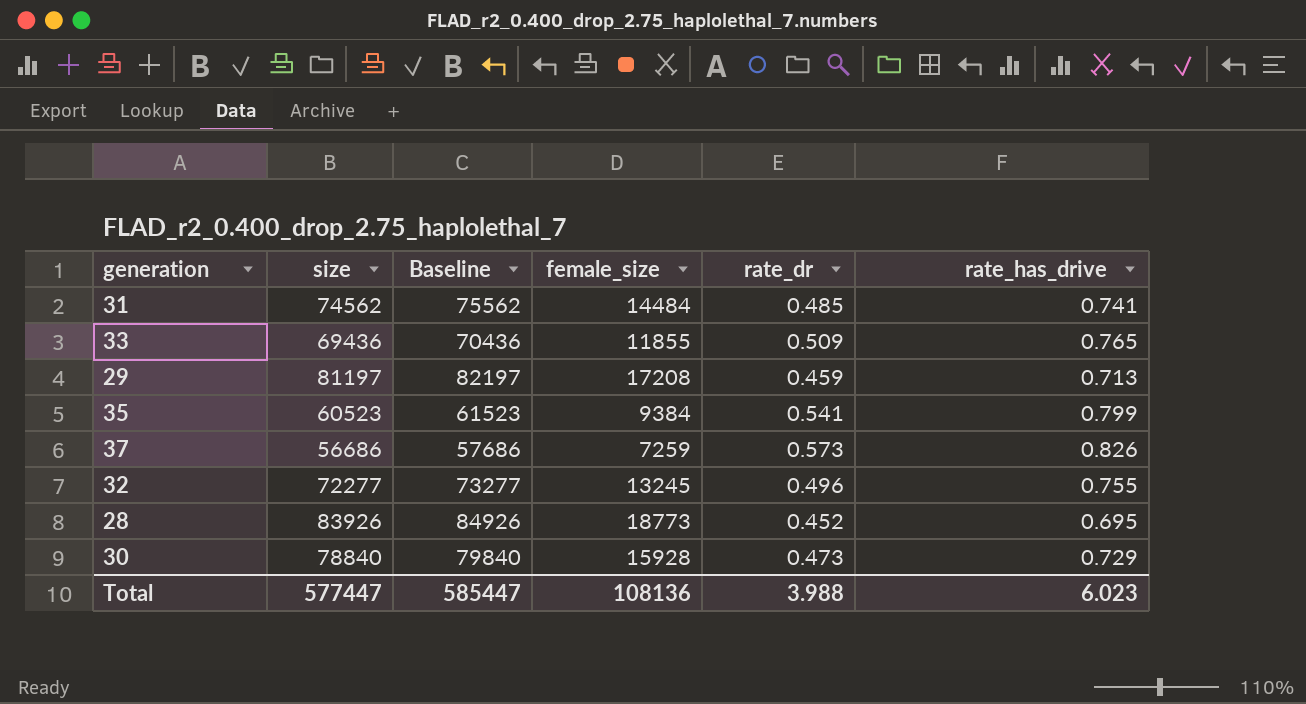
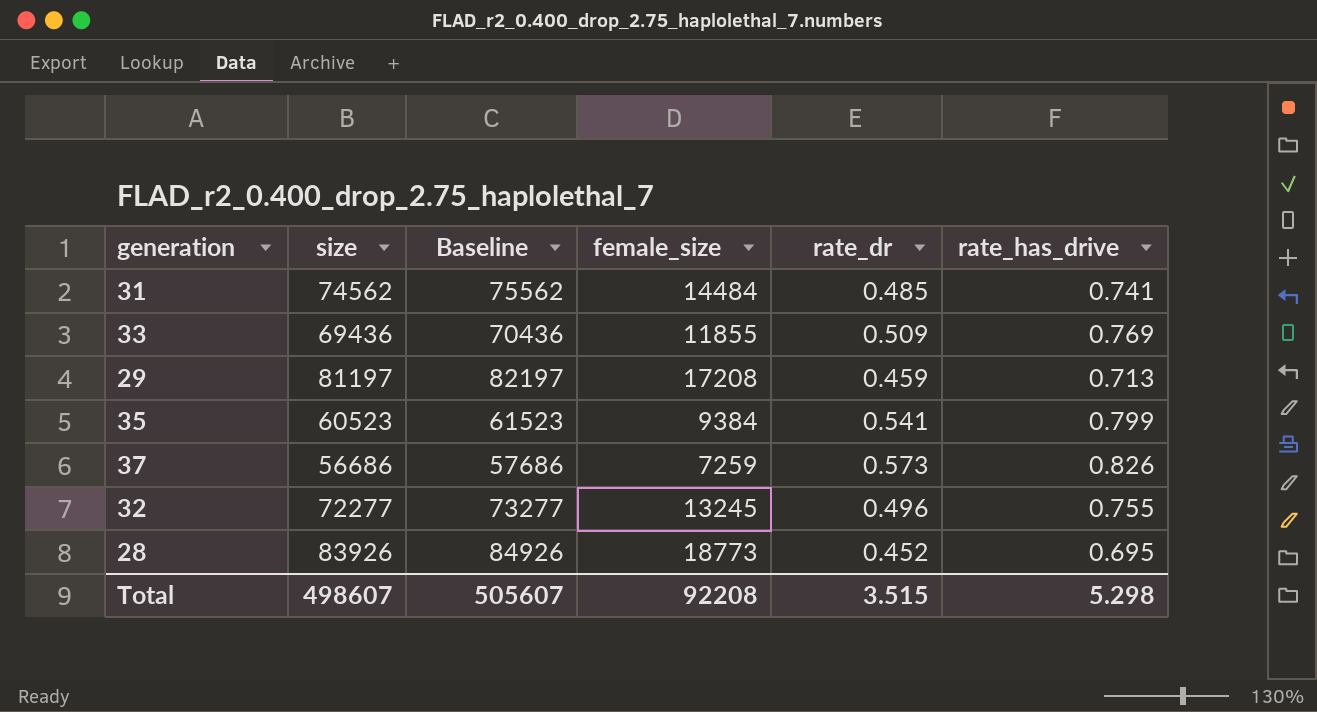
row 30: 78840 | 79840 | 15928 | 0.473 | 0.729 -> none
33 | rate_has_drive: 0.765 -> 0.769
Total | size: 577447 -> 498607
Total | Baseline: 585447 -> 505607
Total | female_size: 108136 -> 92208
Total | rate_dr: 3.988 -> 3.515
Total | rate_has_drive: 6.023 -> 5.298

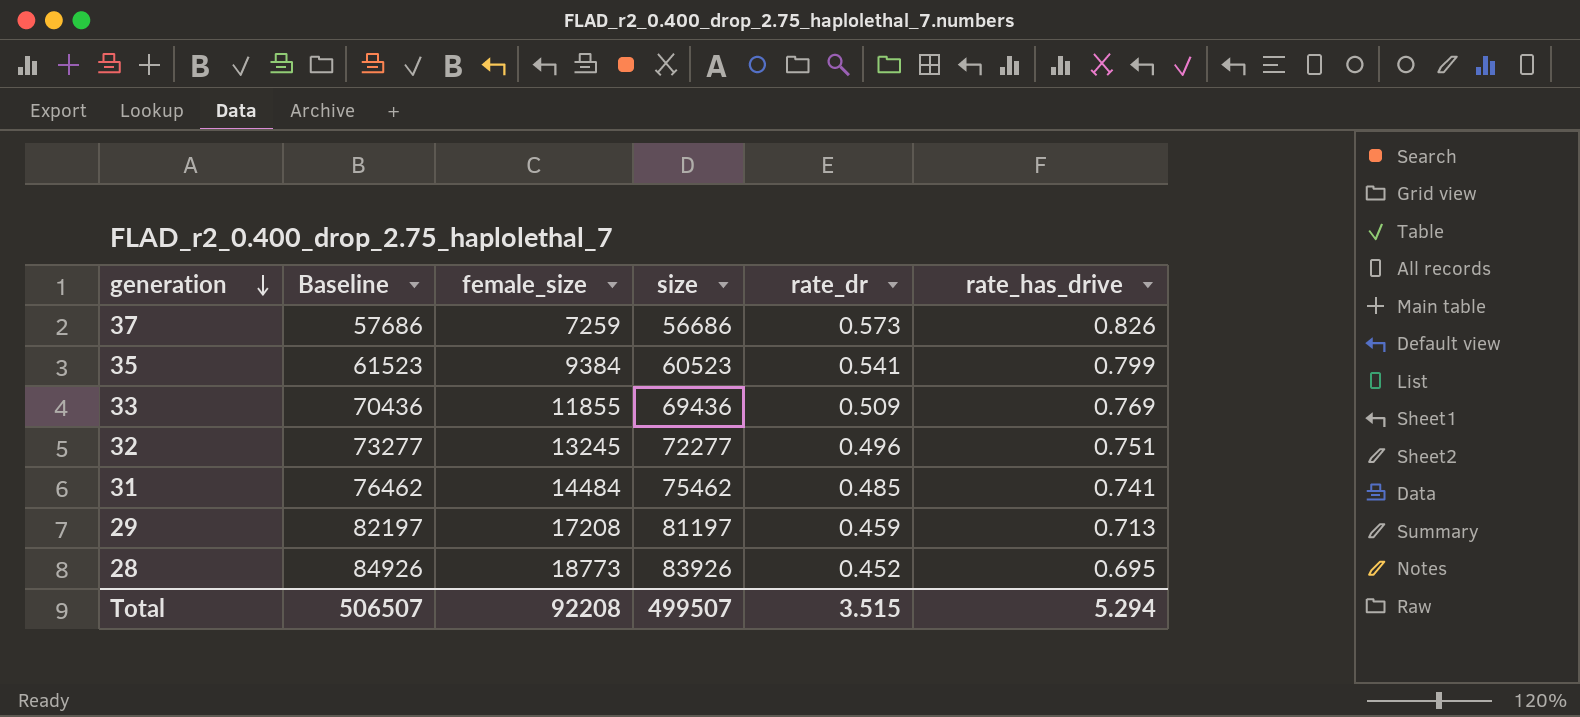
row order: none -> generation descending
column size | position: 2 -> 4
32 | rate_has_drive: 0.755 -> 0.751
31 | Baseline: 75562 -> 76462
31 | size: 74562 -> 75462
Total | Baseline: 505607 -> 506507
Total | size: 498607 -> 499507
Total | rate_has_drive: 5.298 -> 5.294

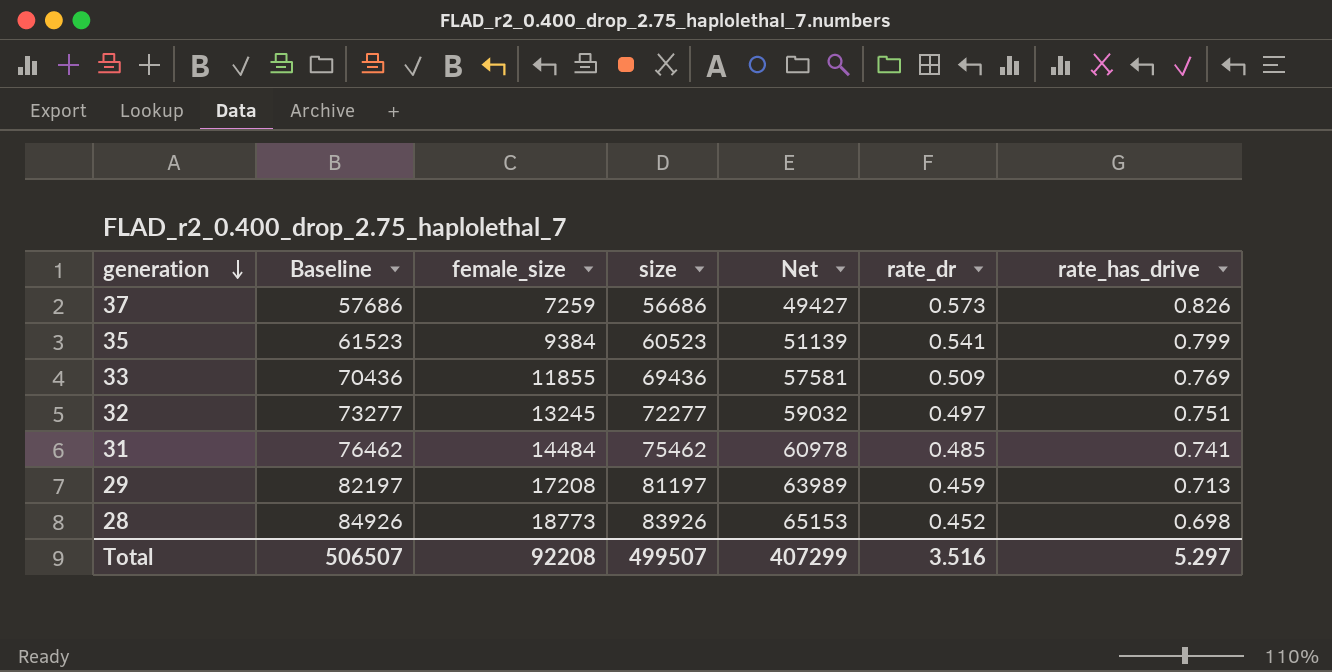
column Net | formula: none -> [size] - [female_size]
32 | rate_dr: 0.496 -> 0.497
28 | rate_has_drive: 0.695 -> 0.698
Total | rate_dr: 3.515 -> 3.516
Total | rate_has_drive: 5.294 -> 5.297

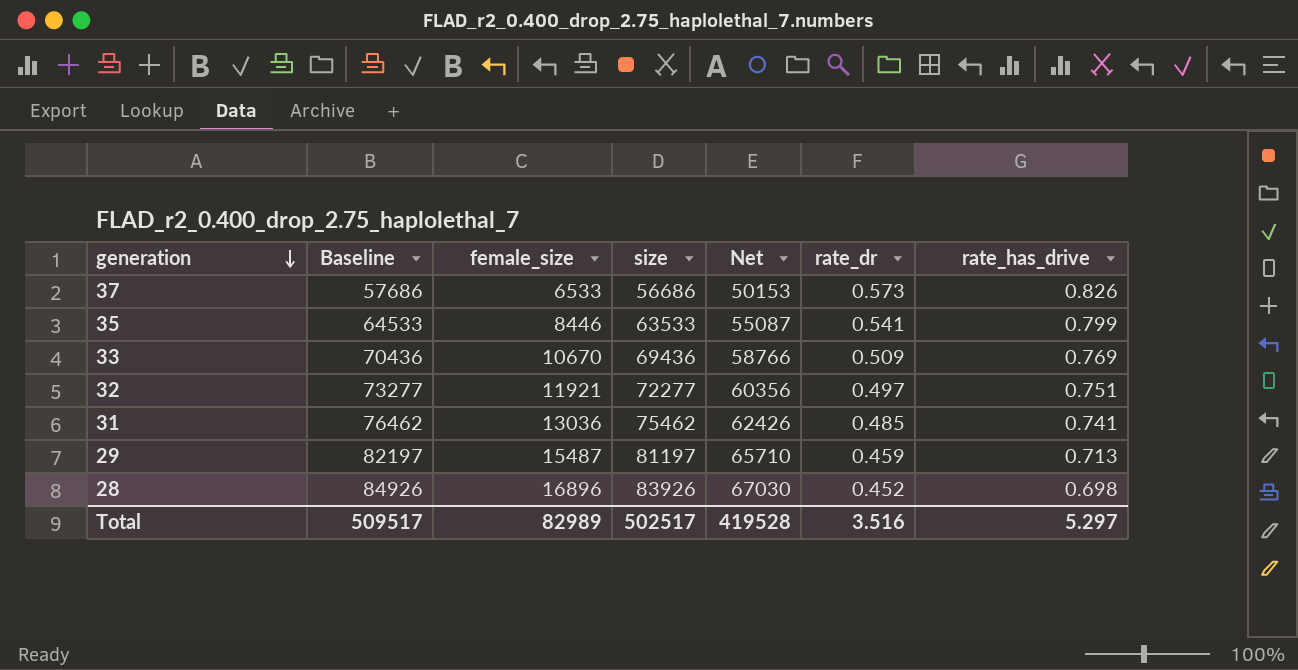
37 | female_size: 7259 -> 6533
37 | Net: 49427 -> 50153
35 | Baseline: 61523 -> 64533
35 | female_size: 9384 -> 8446
35 | size: 60523 -> 63533
35 | Net: 51139 -> 55087
33 | female_size: 11855 -> 10670
33 | Net: 57581 -> 58766
32 | female_size: 13245 -> 11921
32 | Net: 59032 -> 60356
31 | female_size: 14484 -> 13036
31 | Net: 60978 -> 62426
29 | female_size: 17208 -> 15487
29 | Net: 63989 -> 65710
28 | female_size: 18773 -> 16896
28 | Net: 65153 -> 67030
Total | Baseline: 506507 -> 509517
Total | female_size: 92208 -> 82989
Total | size: 499507 -> 502517
Total | Net: 407299 -> 419528

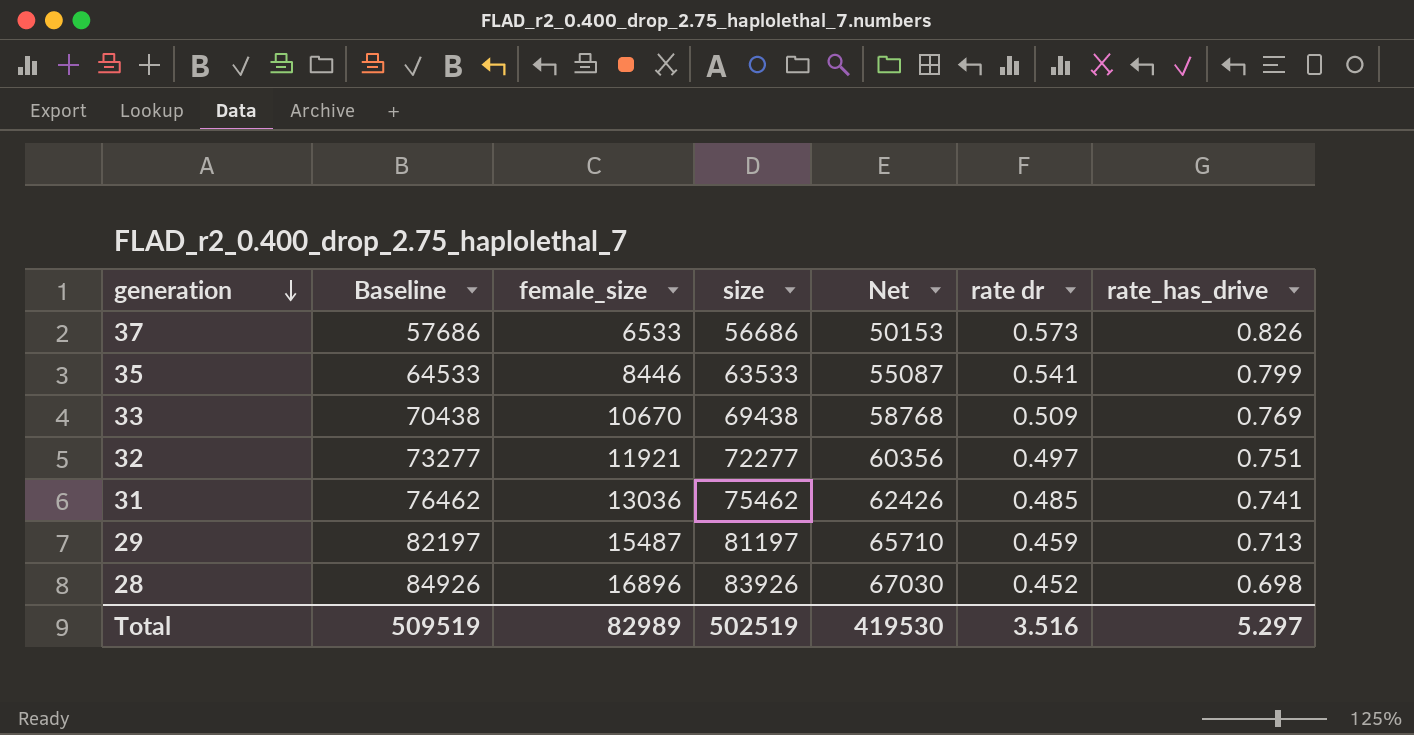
column name: rate_dr -> rate dr
33 | Baseline: 70436 -> 70438
33 | size: 69436 -> 69438
33 | Net: 58766 -> 58768
Total | Baseline: 509517 -> 509519
Total | size: 502517 -> 502519
Total | Net: 419528 -> 419530

